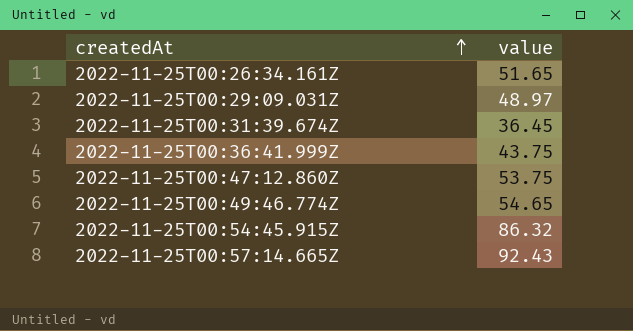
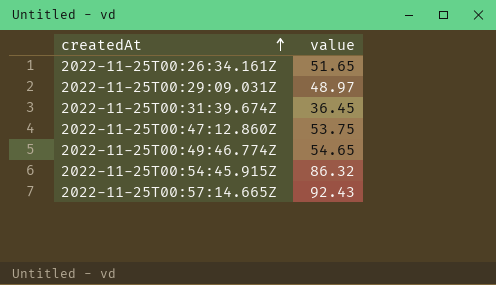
row 2022-11-25T00:36:41.999Z: 43.75 -> none

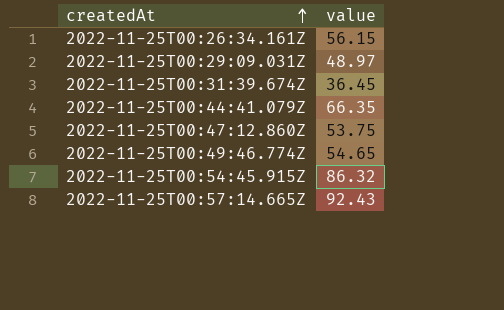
2022-11-25T00:26:34.161Z | value: 51.65 -> 56.15
row 2022-11-25T00:44:41.079Z: none -> 66.35

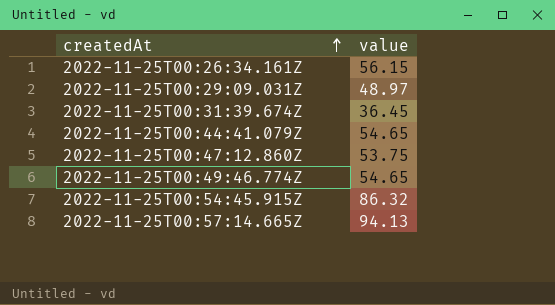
2022-11-25T00:44:41.079Z | value: 66.35 -> 54.65
2022-11-25T00:57:14.665Z | value: 92.43 -> 94.13

